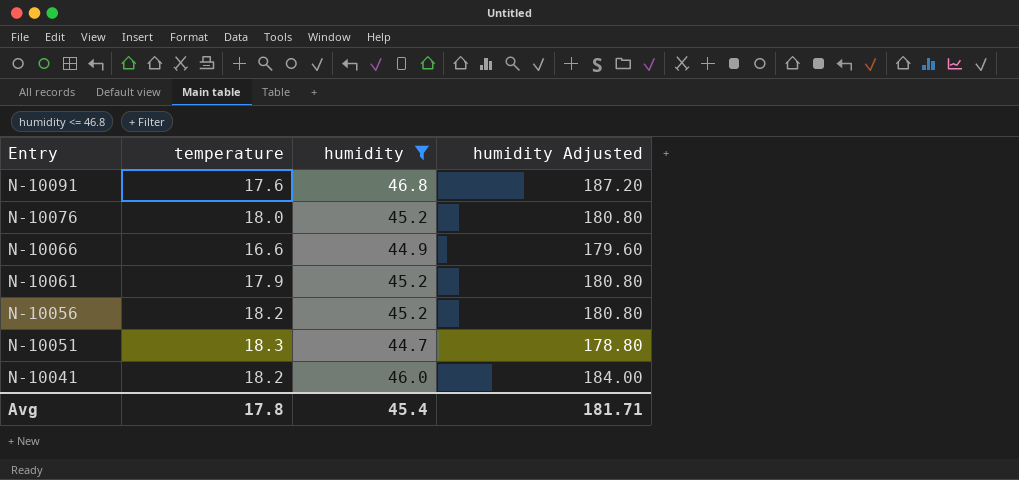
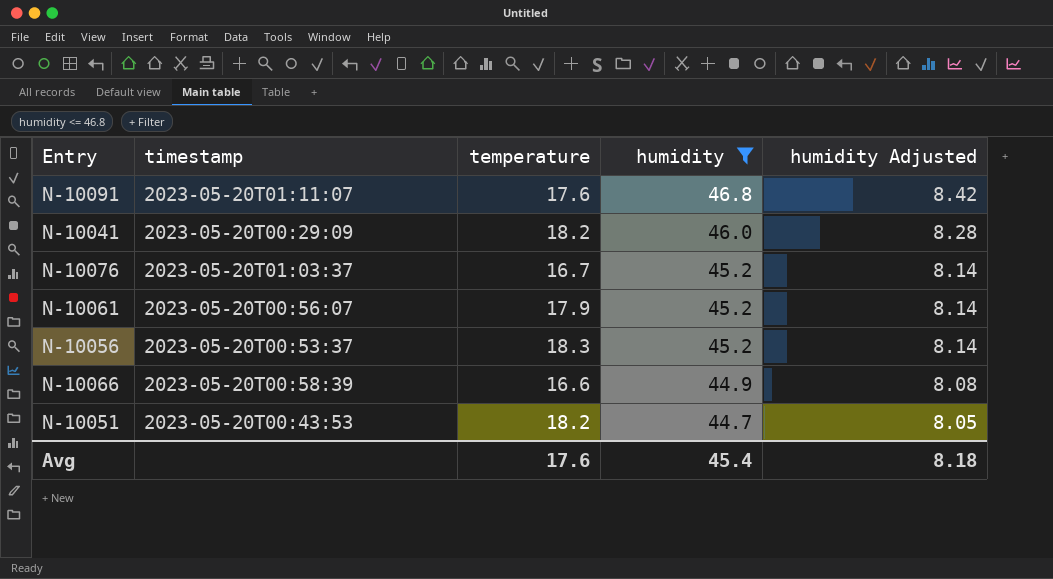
row order: Entry descending -> humidity descending
column timestamp | position: none -> 2
column humidity Adjusted | formula: [humidity] * 4 -> [humidity] * 0.18
N-10076 | temperature: 18.0 -> 16.7
N-10056 | temperature: 18.2 -> 18.3
N-10051 | temperature: 18.3 -> 18.2
Avg | temperature: 17.8 -> 17.6
Avg | humidity Adjusted: 181.71 -> 8.18

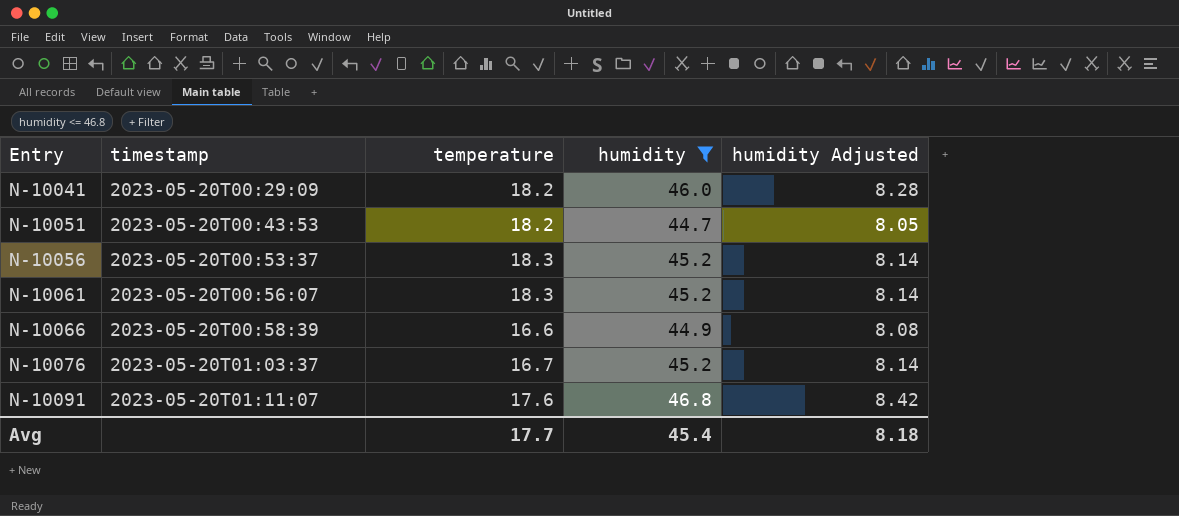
row order: humidity descending -> Entry ascending
N-10061 | temperature: 17.9 -> 18.3
Avg | temperature: 17.6 -> 17.7

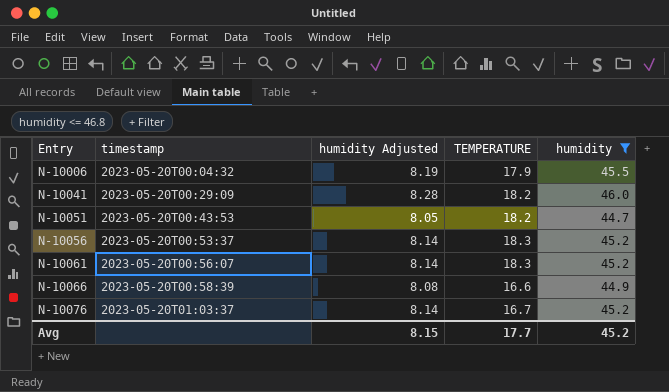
column humidity Adjusted | position: 5 -> 3
column name: temperature -> TEMPERATURE
row N-10091: 2023-05-20T01:11:07 | 17.6 | 46.8 | 8.42 -> none
row N-10006: none -> 2023-05-20T00:04:32 | 8.19 | 17.9 | 45.5
Avg | humidity Adjusted: 8.18 -> 8.15
Avg | humidity: 45.4 -> 45.2

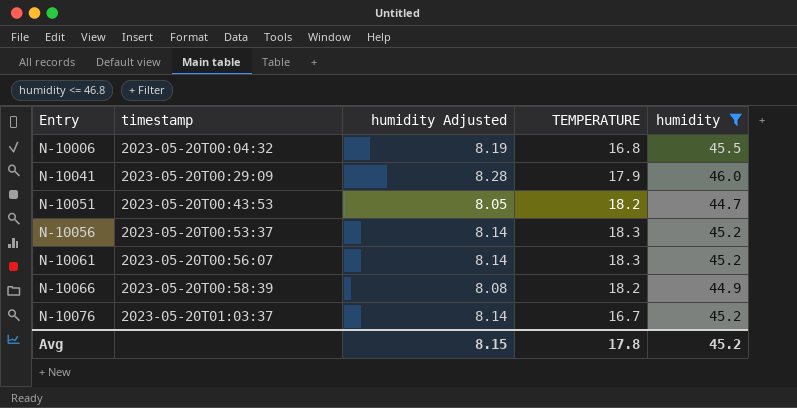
N-10006 | TEMPERATURE: 17.9 -> 16.8
N-10041 | TEMPERATURE: 18.2 -> 17.9
N-10066 | TEMPERATURE: 16.6 -> 18.2
Avg | TEMPERATURE: 17.7 -> 17.8

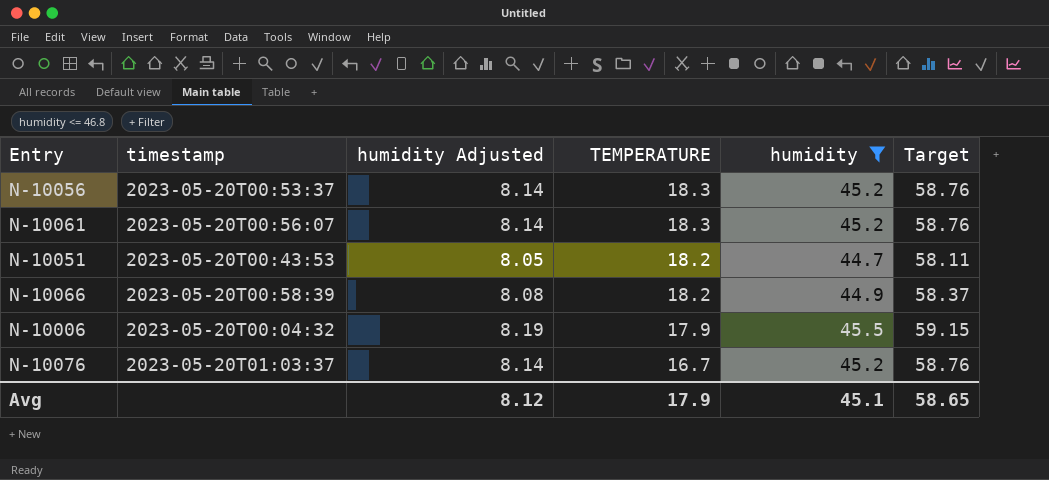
row order: Entry ascending -> TEMPERATURE descending
column Target | formula: none -> [humidity] * 1.3
row N-10041: 2023-05-20T00:29:09 | 8.28 | 17.9 | 46.0 -> none
N-10006 | TEMPERATURE: 16.8 -> 17.9
Avg | humidity Adjusted: 8.15 -> 8.12
Avg | TEMPERATURE: 17.8 -> 17.9
Avg | humidity: 45.2 -> 45.1

